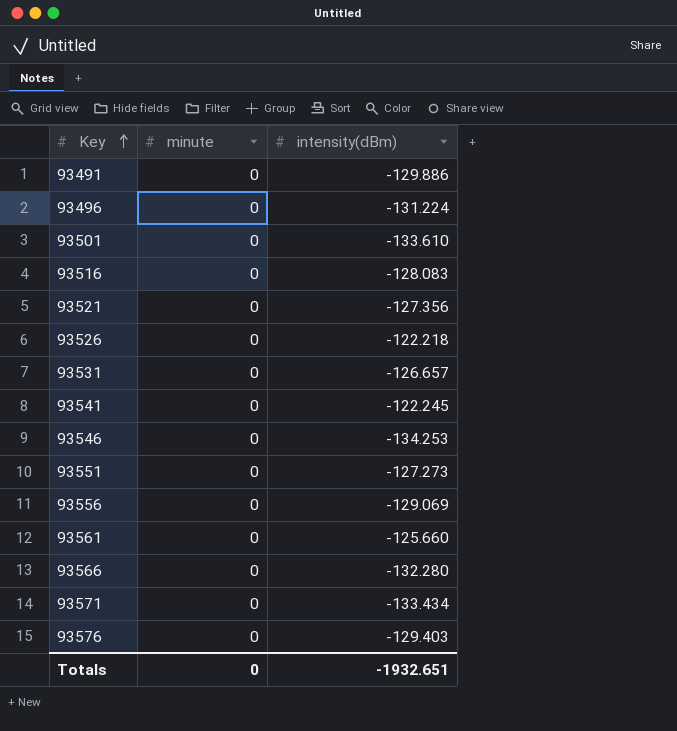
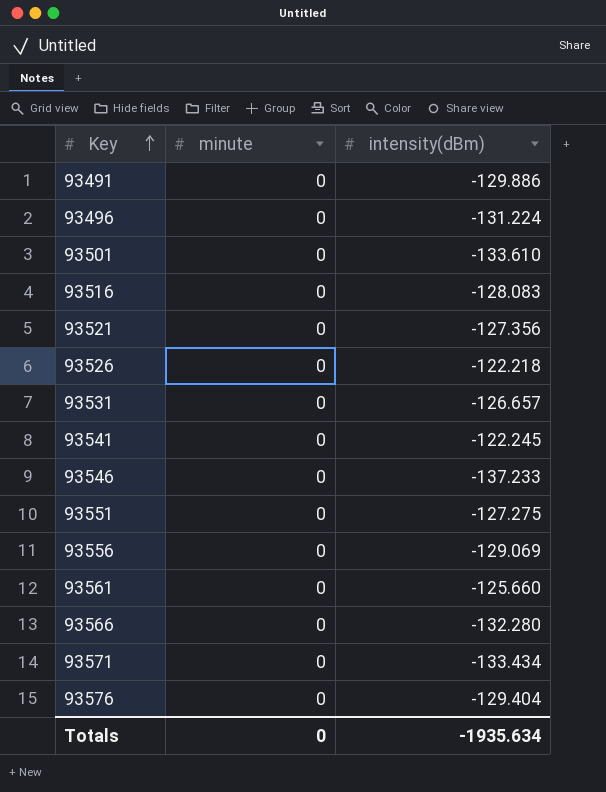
93546 | intensity(dBm): -134.253 -> -137.233
93551 | intensity(dBm): -127.273 -> -127.275
93576 | intensity(dBm): -129.403 -> -129.404
Totals | intensity(dBm): -1932.651 -> -1935.634

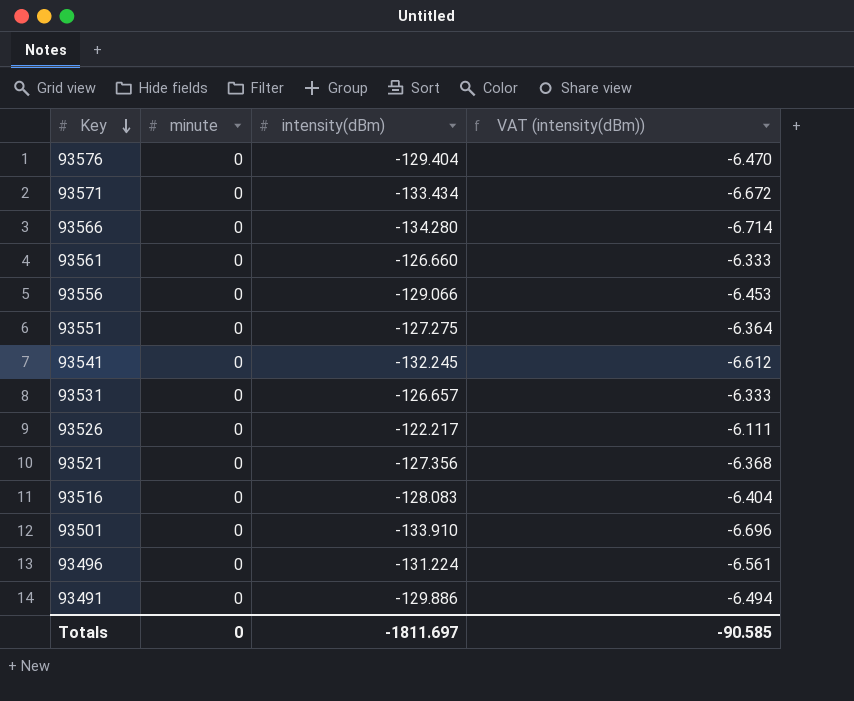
row order: Key ascending -> Key descending
column VAT (intensity(dBm)) | formula: none -> [intensity(dBm)] * 0.05
row 93546: 0 | -137.233 -> none
93566 | intensity(dBm): -132.280 -> -134.280
93561 | intensity(dBm): -125.660 -> -126.660
93556 | intensity(dBm): -129.069 -> -129.066
93541 | intensity(dBm): -122.245 -> -132.245
93526 | intensity(dBm): -122.218 -> -122.217
93501 | intensity(dBm): -133.610 -> -133.910
Totals | intensity(dBm): -1935.634 -> -1811.697

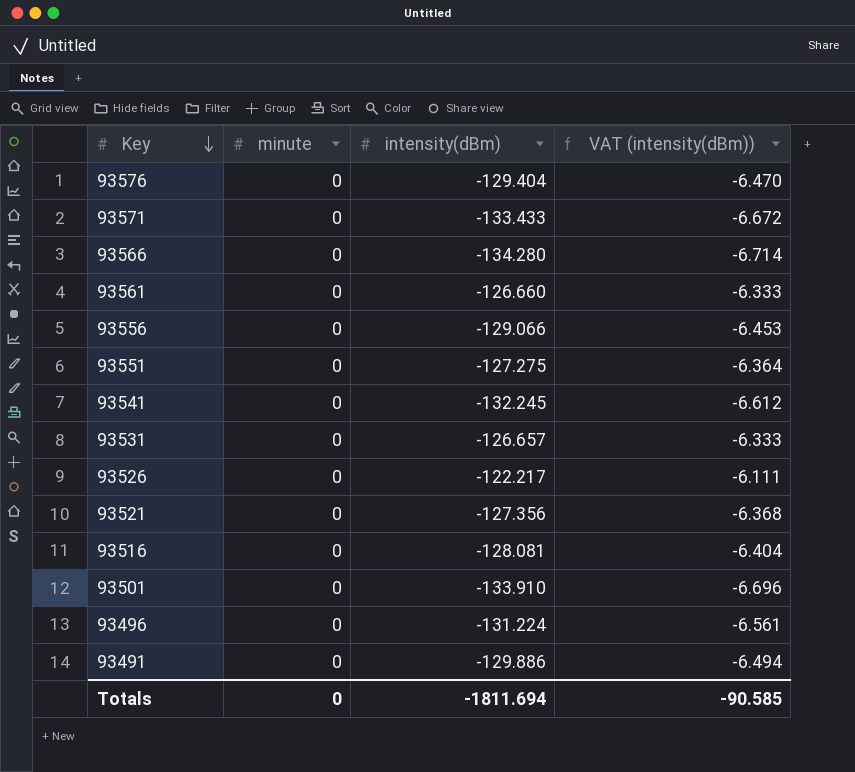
93571 | intensity(dBm): -133.434 -> -133.433
93516 | intensity(dBm): -128.083 -> -128.081
Totals | intensity(dBm): -1811.697 -> -1811.694

